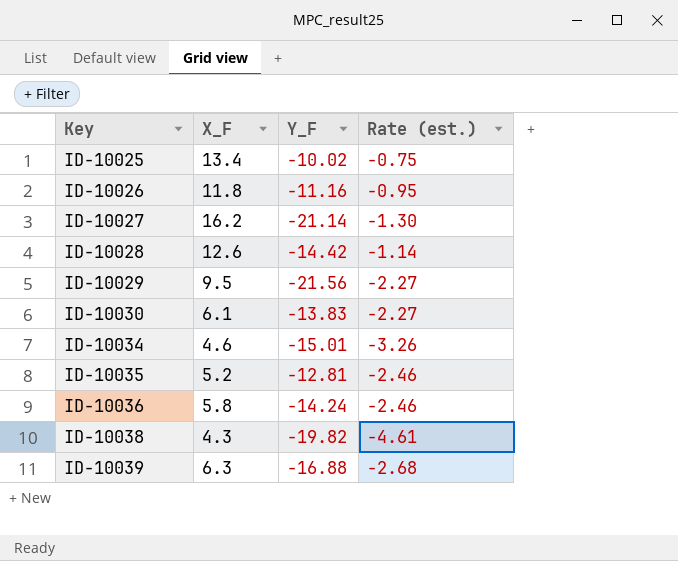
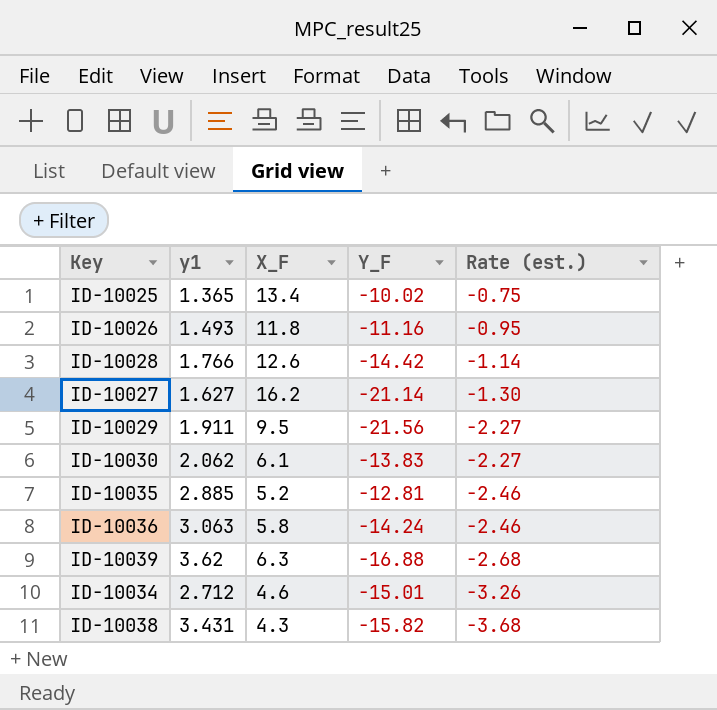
row order: Key ascending -> Rate (est.) descending
column y1 | position: none -> 2
ID-10038 | Y_F: -19.82 -> -15.82
ID-10038 | Rate (est.): -4.61 -> -3.68

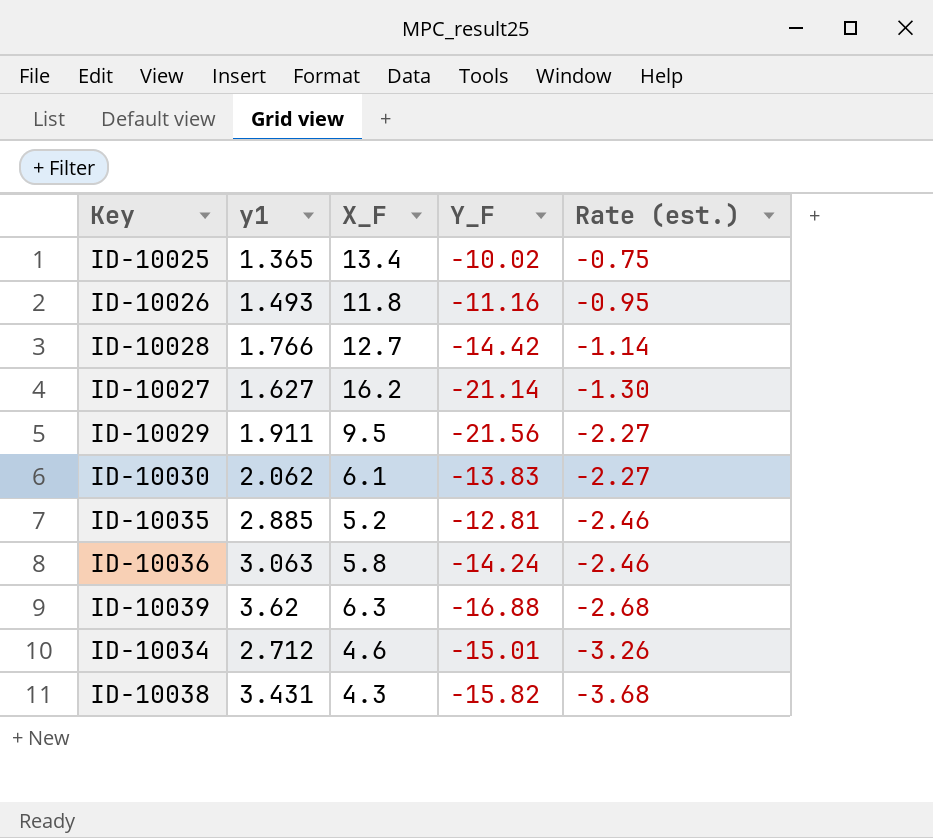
ID-10028 | X_F: 12.6 -> 12.7

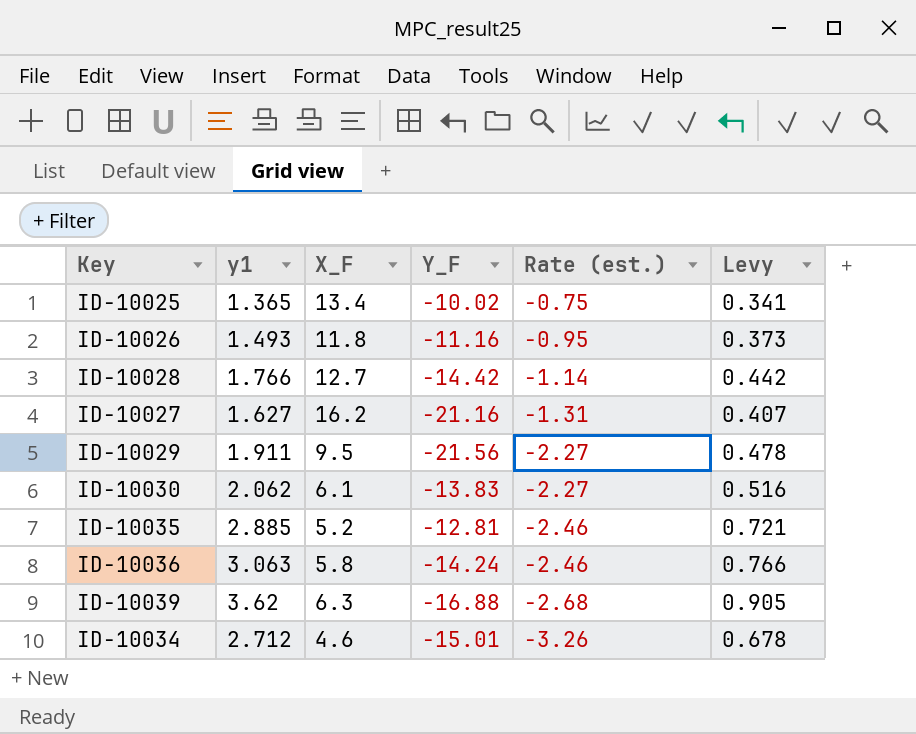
column Levy | formula: none -> [y1] * 0.25
row ID-10038: 3.431 | 4.3 | -15.82 | -3.68 -> none
ID-10027 | Y_F: -21.14 -> -21.16
ID-10027 | Rate (est.): -1.30 -> -1.31

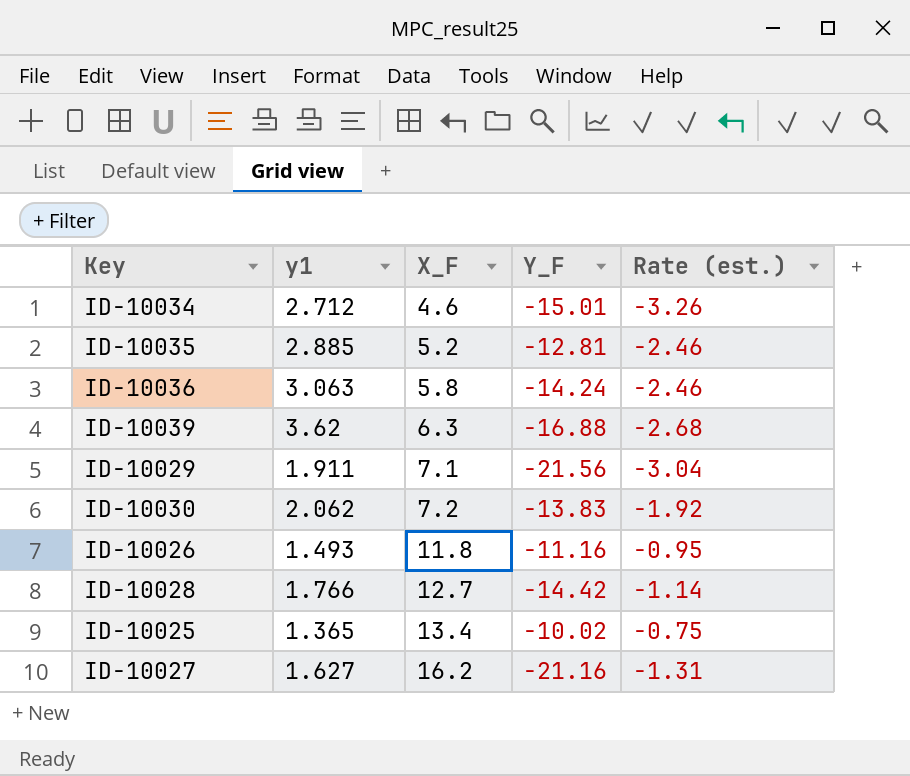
row order: Rate (est.) descending -> X_F ascending
column Levy | formula: [y1] * 0.25 -> none
ID-10029 | X_F: 9.5 -> 7.1
ID-10029 | Rate (est.): -2.27 -> -3.04
ID-10030 | X_F: 6.1 -> 7.2
ID-10030 | Rate (est.): -2.27 -> -1.92

